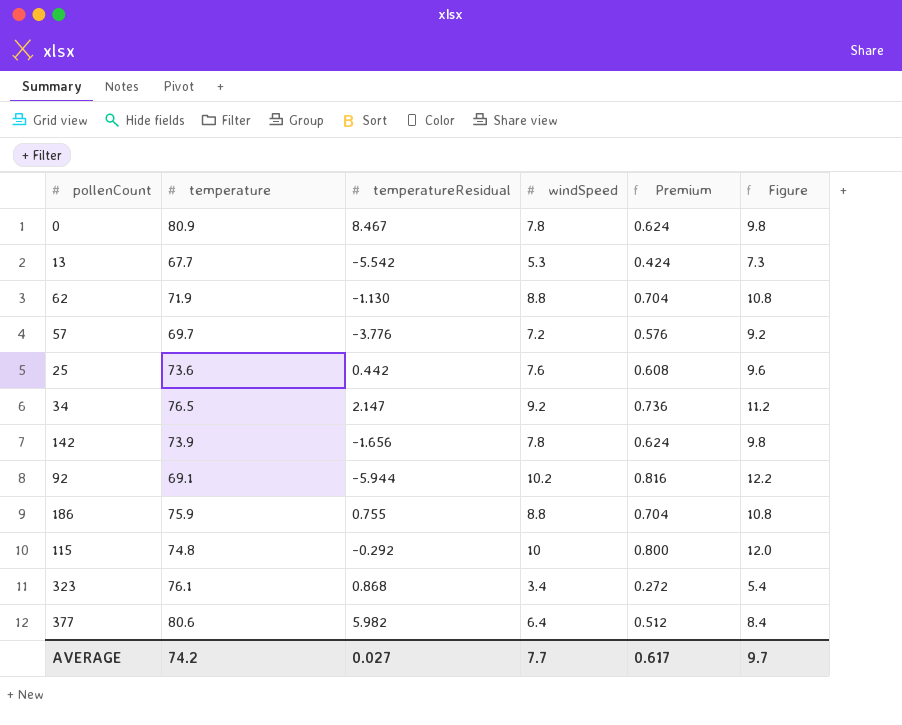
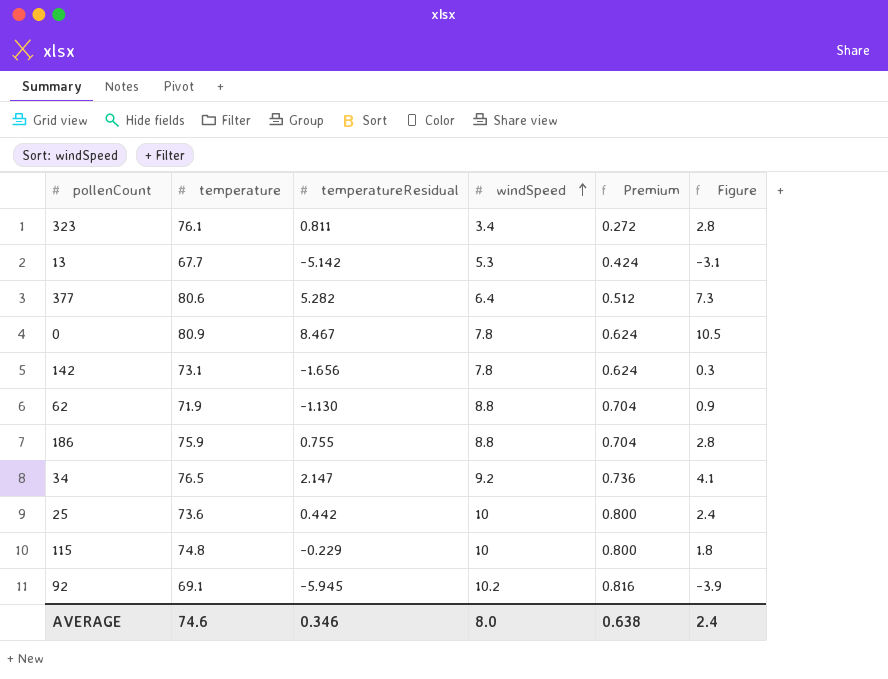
row order: none -> windSpeed ascending
column Figure | formula: [windSpeed] + 2 -> [temperatureResidual] + 2
row 57: 69.7 | -3.776 | 7.2 | 0.576 | 9.2 -> none
323 | temperatureResidual: 0.868 -> 0.811
13 | temperatureResidual: -5.542 -> -5.142
377 | temperatureResidual: 5.982 -> 5.282
142 | temperature: 73.9 -> 73.1
25 | windSpeed: 7.6 -> 10
25 | Premium: 0.608 -> 0.800
115 | temperatureResidual: -0.292 -> -0.229
92 | temperatureResidual: -5.944 -> -5.945
AVERAGE | temperature: 74.2 -> 74.6
AVERAGE | temperatureResidual: 0.027 -> 0.346
AVERAGE | windSpeed: 7.7 -> 8.0
AVERAGE | Premium: 0.617 -> 0.638
AVERAGE | Figure: 9.7 -> 2.4

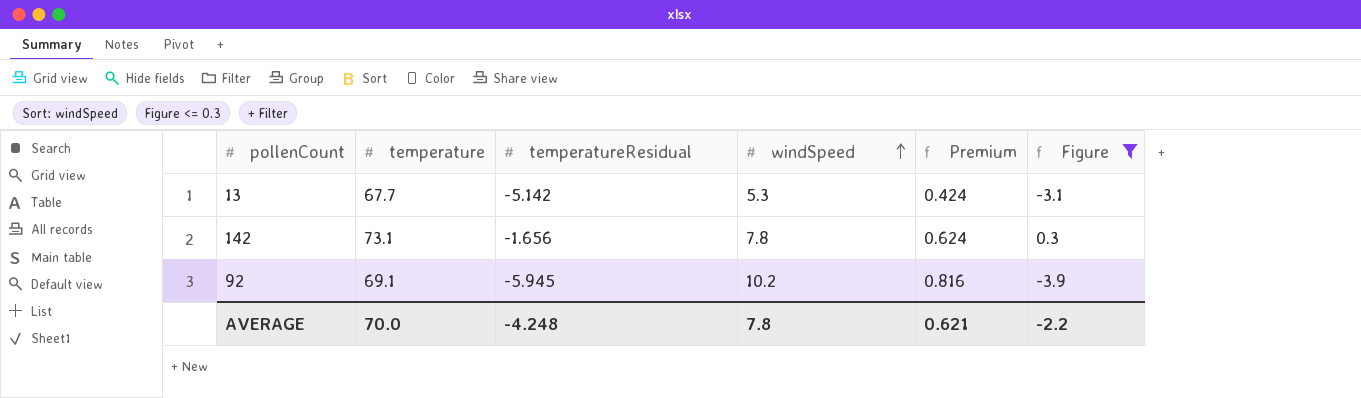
filter: none -> Figure <= 0.3
AVERAGE | temperature: 74.6 -> 70.0
AVERAGE | temperatureResidual: 0.346 -> -4.248
AVERAGE | windSpeed: 8.0 -> 7.8
AVERAGE | Premium: 0.638 -> 0.621
AVERAGE | Figure: 2.4 -> -2.2

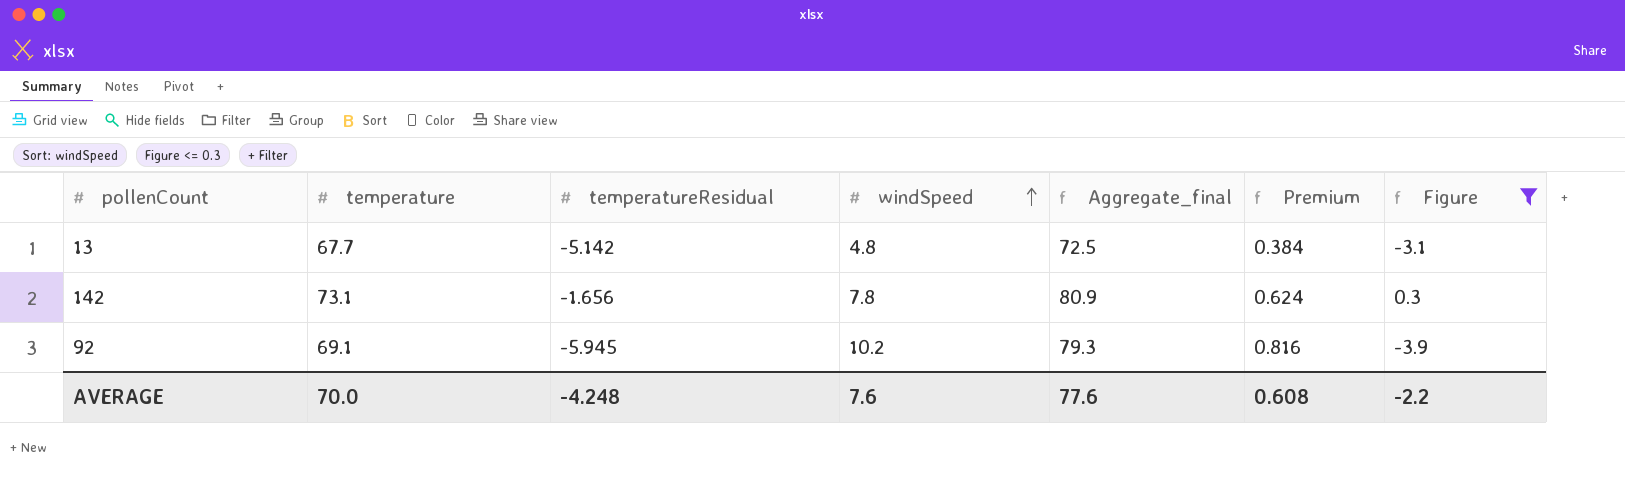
column Aggregate_final | formula: none -> [temperature] + [windSpeed]
13 | windSpeed: 5.3 -> 4.8
13 | Premium: 0.424 -> 0.384
AVERAGE | windSpeed: 7.8 -> 7.6
AVERAGE | Premium: 0.621 -> 0.608

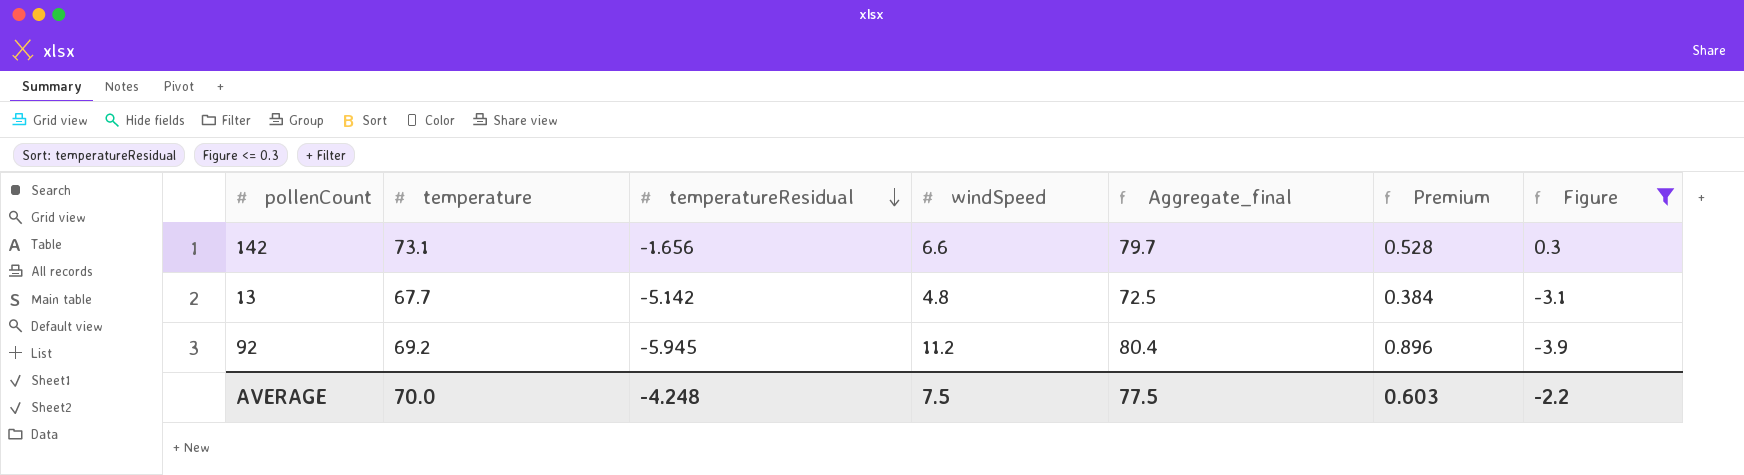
row order: windSpeed ascending -> temperatureResidual descending
142 | windSpeed: 7.8 -> 6.6
142 | Aggregate_final: 80.9 -> 79.7
142 | Premium: 0.624 -> 0.528
92 | temperature: 69.1 -> 69.2
92 | windSpeed: 10.2 -> 11.2
92 | Aggregate_final: 79.3 -> 80.4
92 | Premium: 0.816 -> 0.896
AVERAGE | windSpeed: 7.6 -> 7.5
AVERAGE | Aggregate_final: 77.6 -> 77.5
AVERAGE | Premium: 0.608 -> 0.603

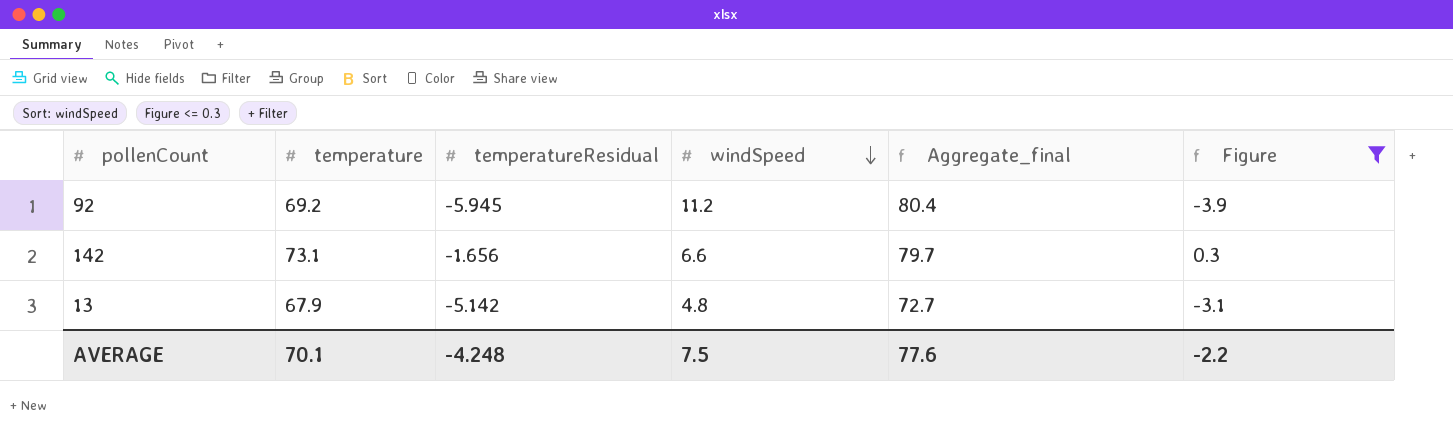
row order: temperatureResidual descending -> windSpeed descending
column Premium | formula: [windSpeed] * 0.08 -> none
13 | temperature: 67.7 -> 67.9
13 | Aggregate_final: 72.5 -> 72.7
AVERAGE | temperature: 70.0 -> 70.1
AVERAGE | Aggregate_final: 77.5 -> 77.6

